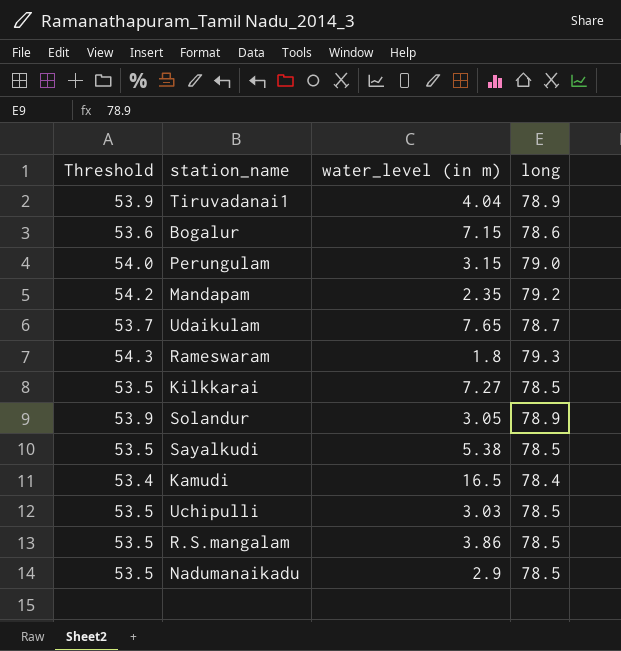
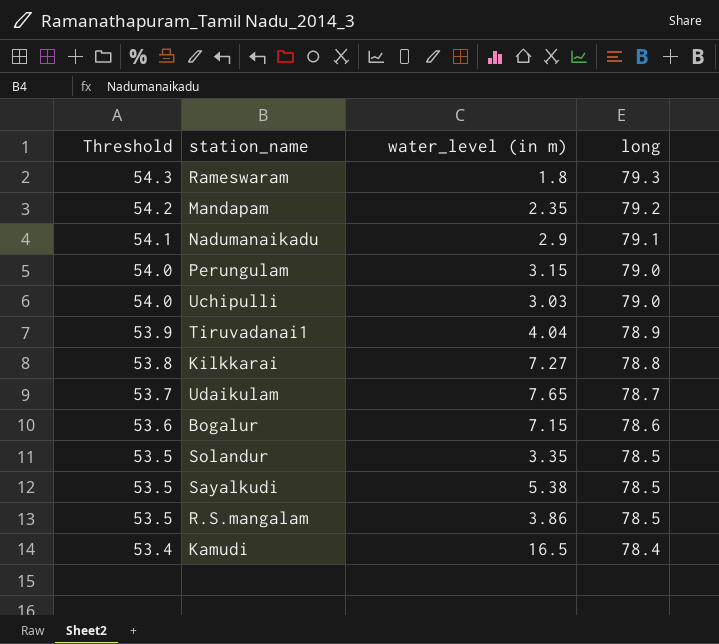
row order: none -> Threshold descending
Nadumanaikadu | Threshold: 53.5 -> 54.1
Nadumanaikadu | long: 78.5 -> 79.1
Uchipulli | Threshold: 53.5 -> 54.0
Uchipulli | long: 78.5 -> 79.0
Kilkkarai | Threshold: 53.5 -> 53.8
Kilkkarai | long: 78.5 -> 78.8
Solandur | Threshold: 53.9 -> 53.5
Solandur | water_level (in m): 3.05 -> 3.35
Solandur | long: 78.9 -> 78.5

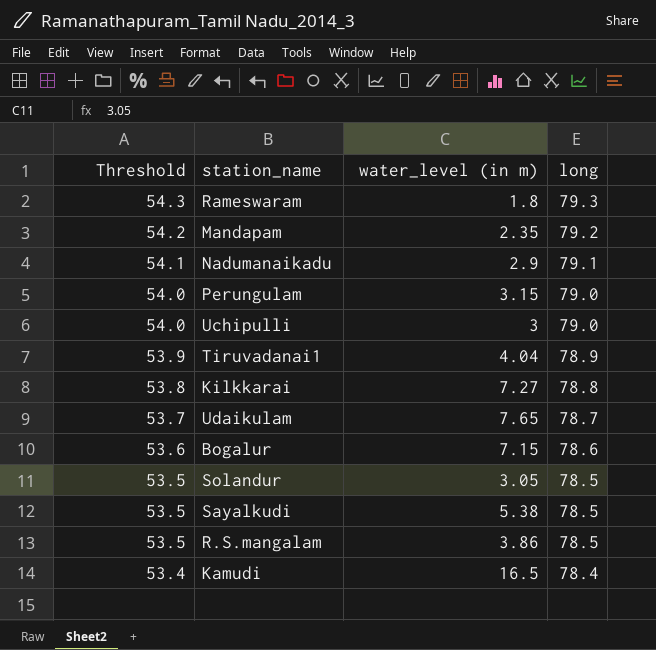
Uchipulli | water_level (in m): 3.03 -> 3
Solandur | water_level (in m): 3.35 -> 3.05

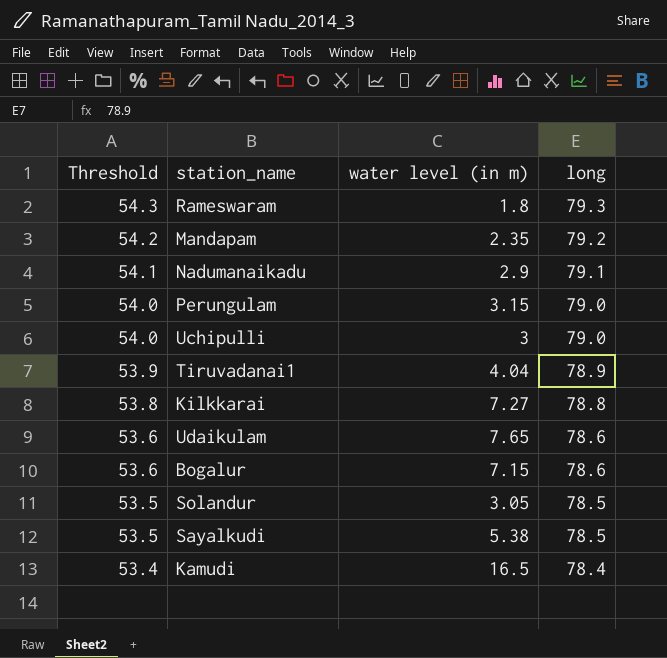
column name: water_level (in m) -> water level (in m)
row R.S.mangalam: 53.5 | 3.86 | 78.5 -> none
Udaikulam | Threshold: 53.7 -> 53.6
Udaikulam | long: 78.7 -> 78.6

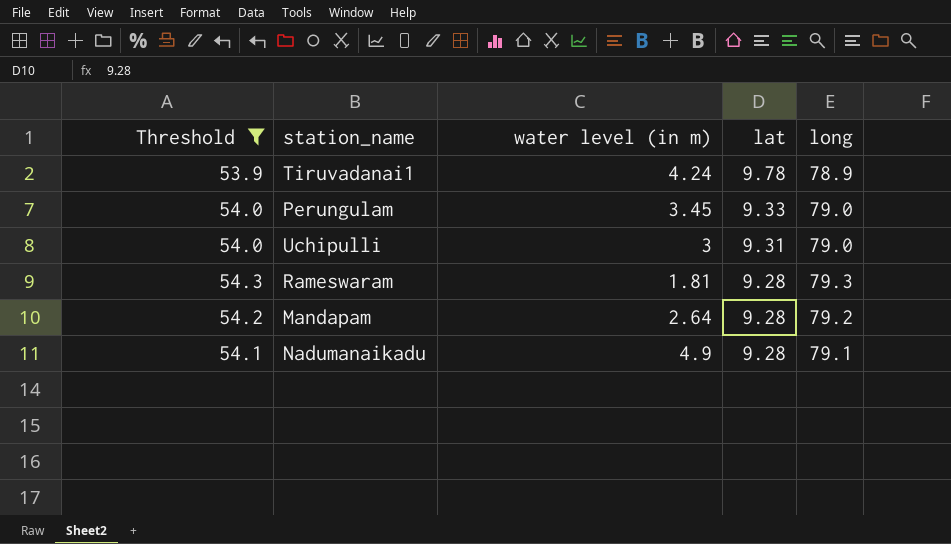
filter: none -> Threshold >= 53.9
row order: Threshold descending -> lat descending
column lat | position: none -> 4
Tiruvadanai1 | water level (in m): 4.04 -> 4.24
Perungulam | water level (in m): 3.15 -> 3.45
Rameswaram | water level (in m): 1.8 -> 1.81
Mandapam | water level (in m): 2.35 -> 2.64
Nadumanaikadu | water level (in m): 2.9 -> 4.9

